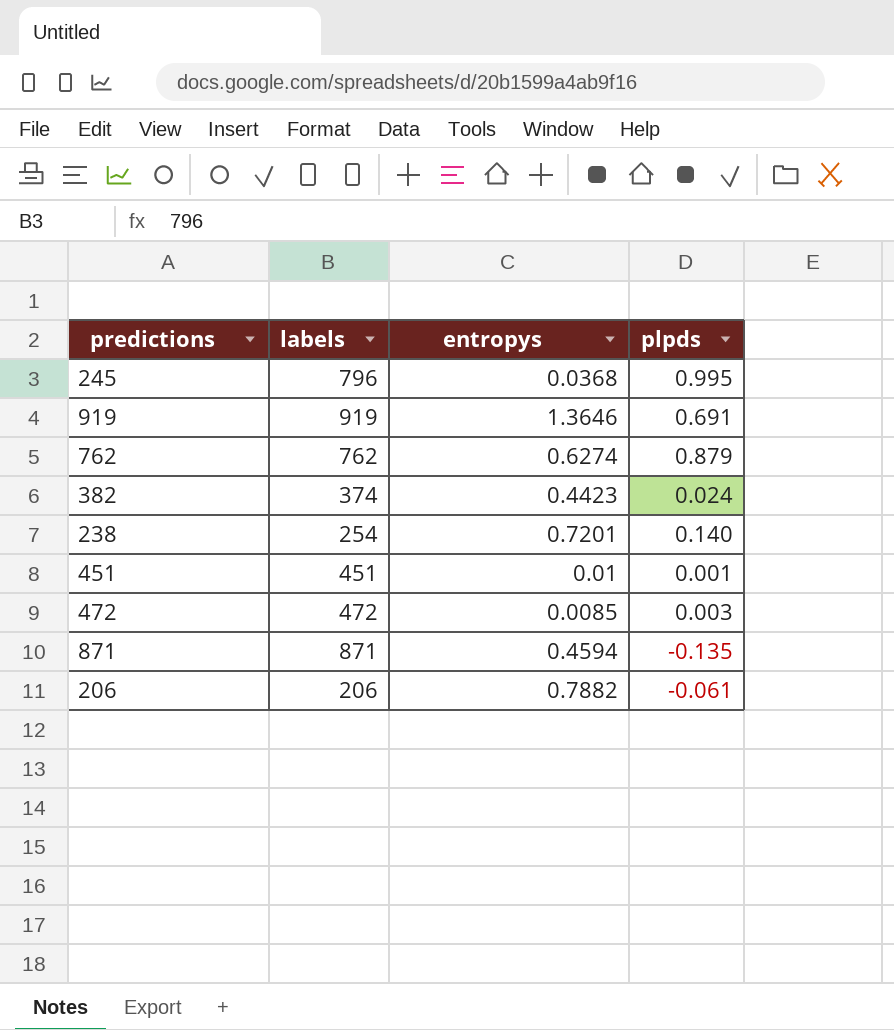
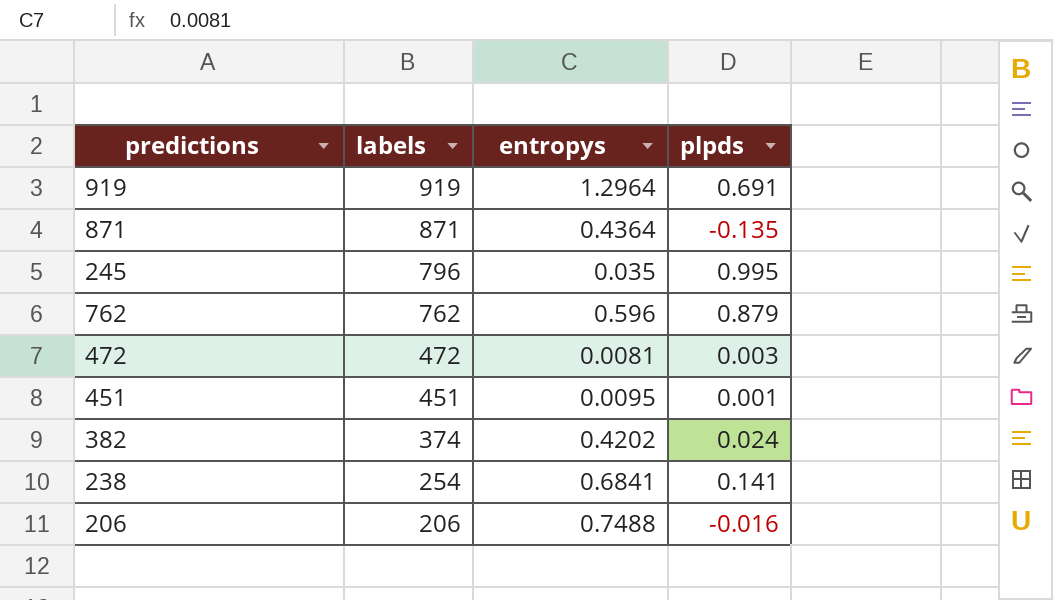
row order: none -> labels descending
919 | entropys: 1.3646 -> 1.2964
871 | entropys: 0.4594 -> 0.4364
245 | entropys: 0.0368 -> 0.035
762 | entropys: 0.6274 -> 0.596
472 | entropys: 0.0085 -> 0.0081
451 | entropys: 0.01 -> 0.0095
382 | entropys: 0.4423 -> 0.4202
238 | entropys: 0.7201 -> 0.6841
238 | plpds: 0.140 -> 0.141
206 | entropys: 0.7882 -> 0.7488
206 | plpds: -0.061 -> -0.016

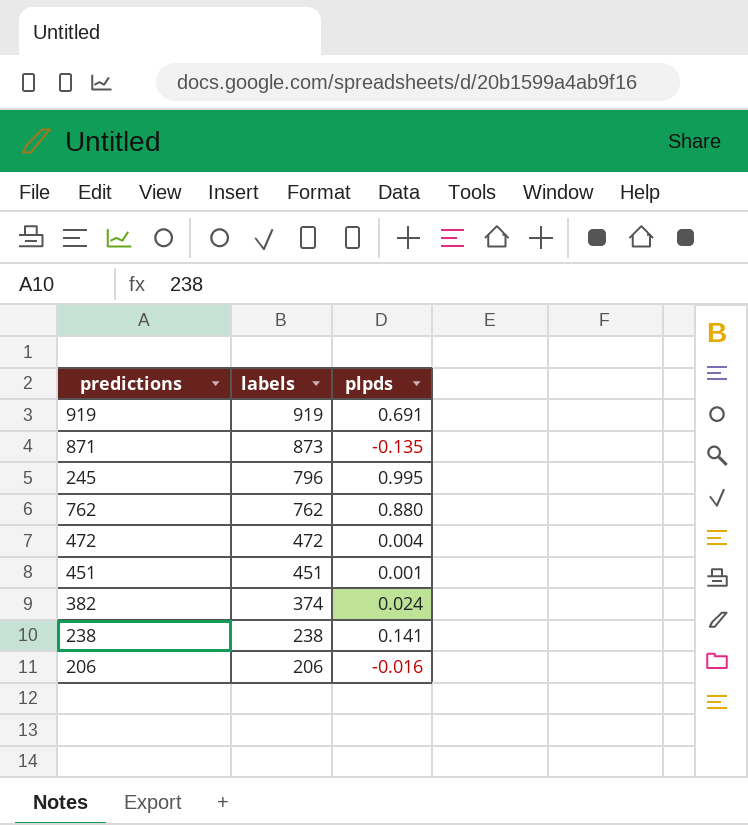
column entropys | position: 3 -> none
871 | labels: 871 -> 873
762 | plpds: 0.879 -> 0.880
472 | plpds: 0.003 -> 0.004
238 | labels: 254 -> 238

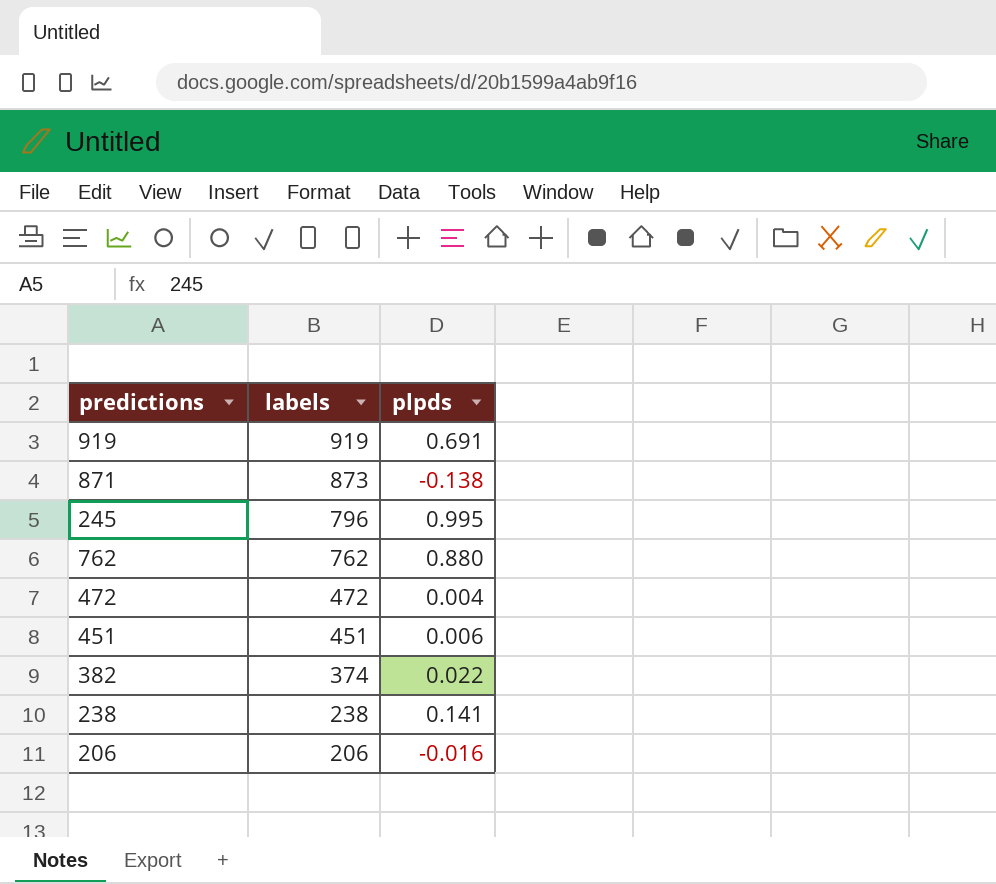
871 | plpds: -0.135 -> -0.138
451 | plpds: 0.001 -> 0.006
382 | plpds: 0.024 -> 0.022

